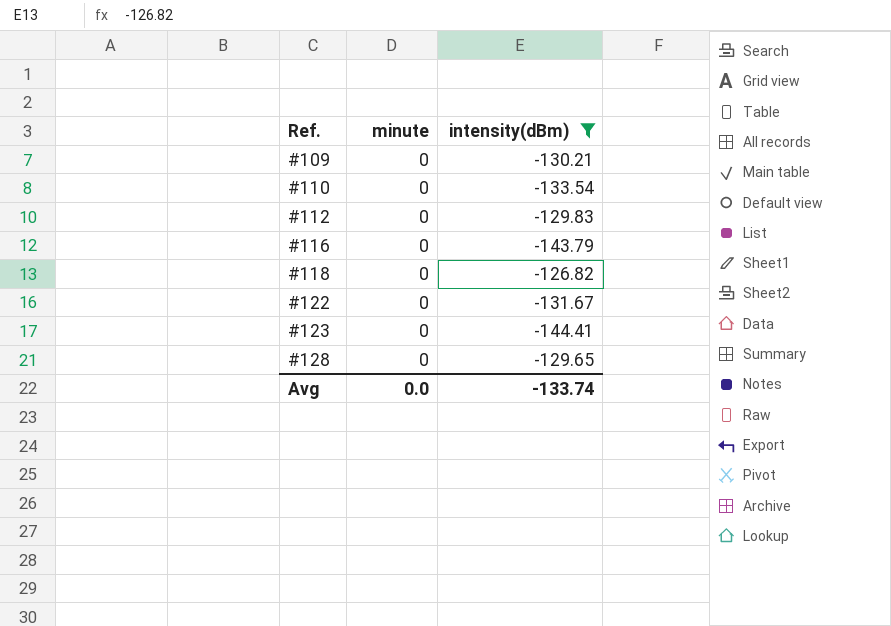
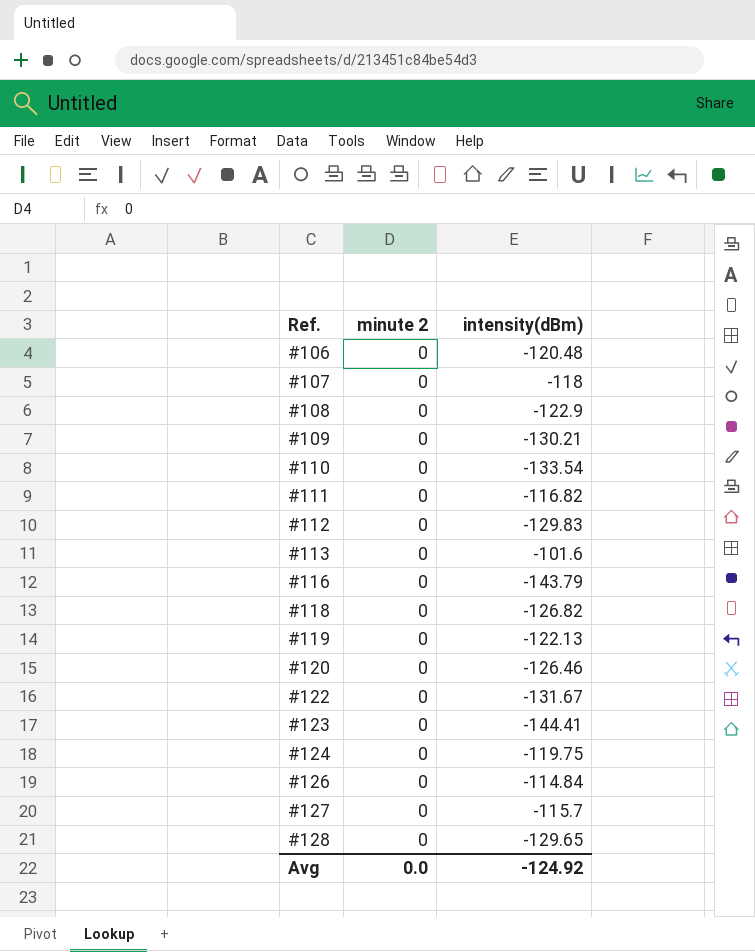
filter: intensity(dBm) <= -126.82 -> none
column name: minute -> minute 2
Avg | intensity(dBm): -133.74 -> -124.92

